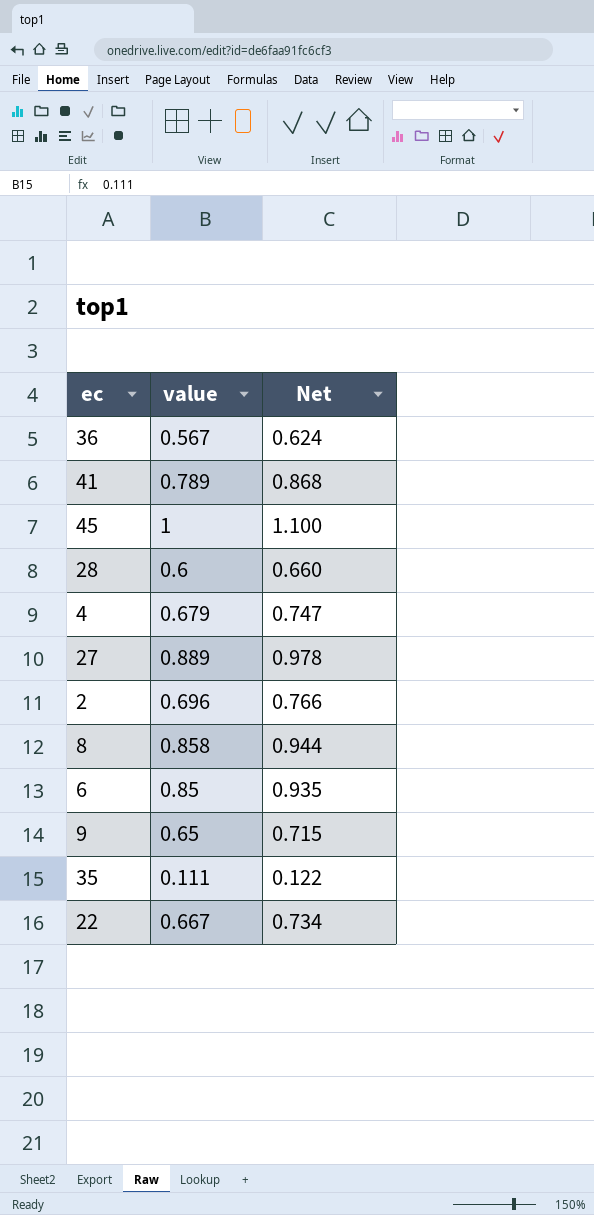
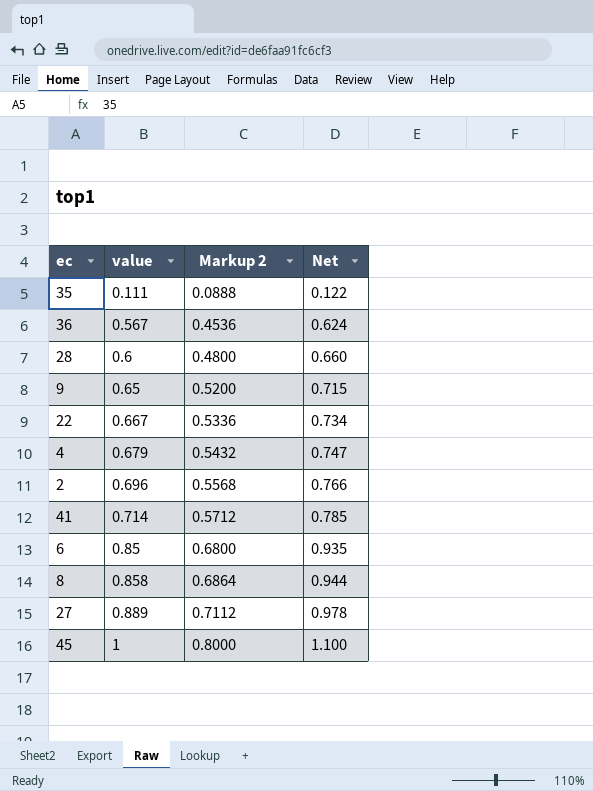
row order: none -> value ascending
column Markup 2 | formula: none -> [value] * 0.8
41 | value: 0.789 -> 0.714
41 | Net: 0.868 -> 0.785

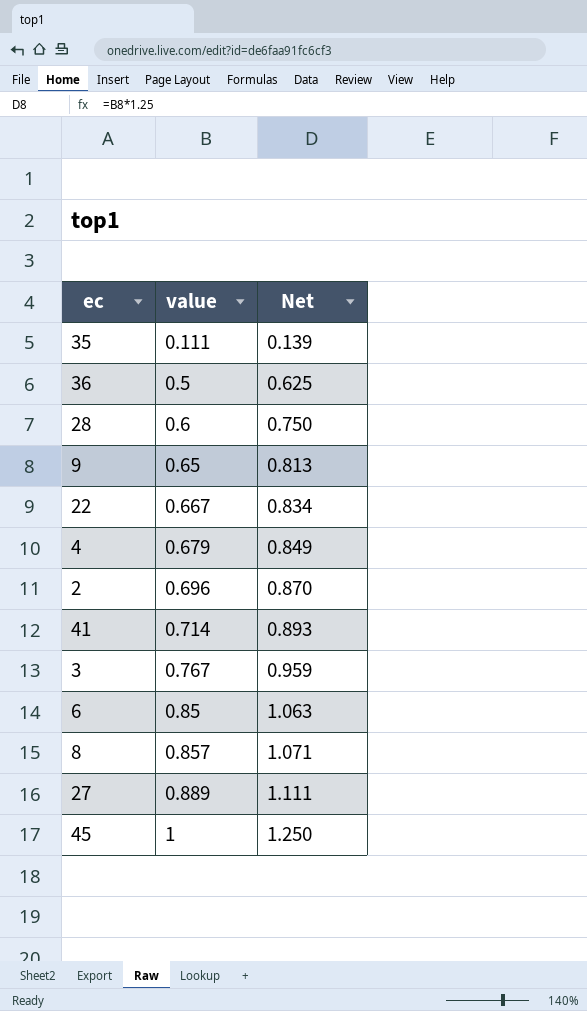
column Markup 2 | formula: [value] * 0.8 -> none
column Net | formula: [value] * 1.1 -> [value] * 1.25
36 | value: 0.567 -> 0.5
row 3: none -> 0.767 | 0.959
8 | value: 0.858 -> 0.857

